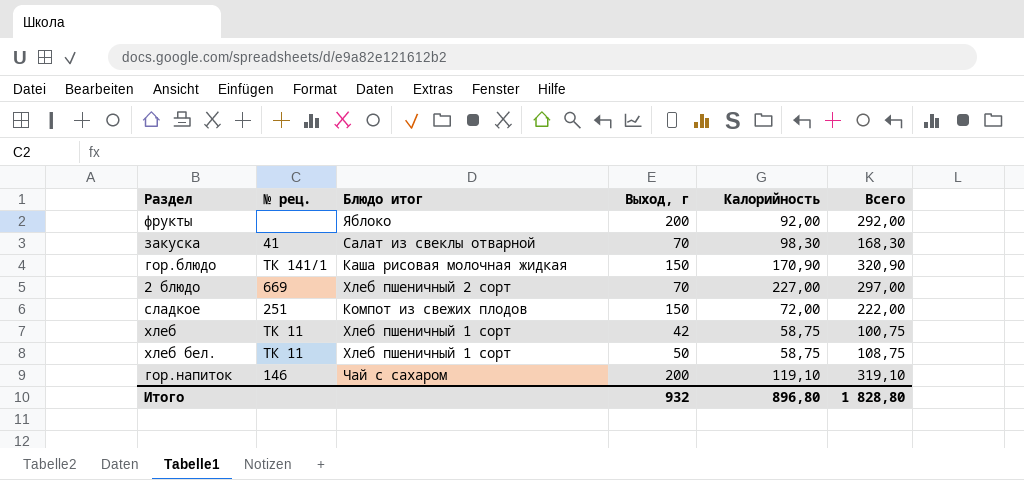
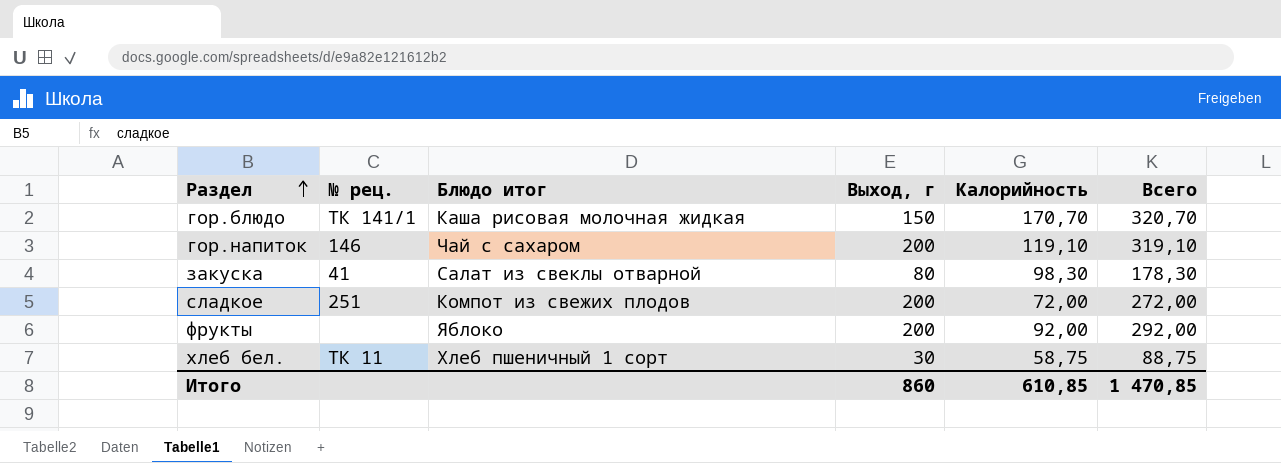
row order: none -> Раздел ascending
row 2 блюдо: 669 | Хлеб пшеничный 2 сорт | 70 | 227,00 | 297,00 -> none
row хлеб: ТК 11 | Хлеб пшеничный 1 сорт | 42 | 58,75 | 100,75 -> none
гор.блюдо | Калорийность: 170,90 -> 170,70
гор.блюдо | Всего: 320,90 -> 320,70
закуска | Выход, г: 70 -> 80
закуска | Всего: 168,30 -> 178,30
сладкое | Выход, г: 150 -> 200
сладкое | Всего: 222,00 -> 272,00
хлеб бел. | Выход, г: 50 -> 30
хлеб бел. | Всего: 108,75 -> 88,75
Итого | Выход, г: 932 -> 860
Итого | Калорийность: 896,80 -> 610,85
Итого | Всего: 1 828,80 -> 1 470,85

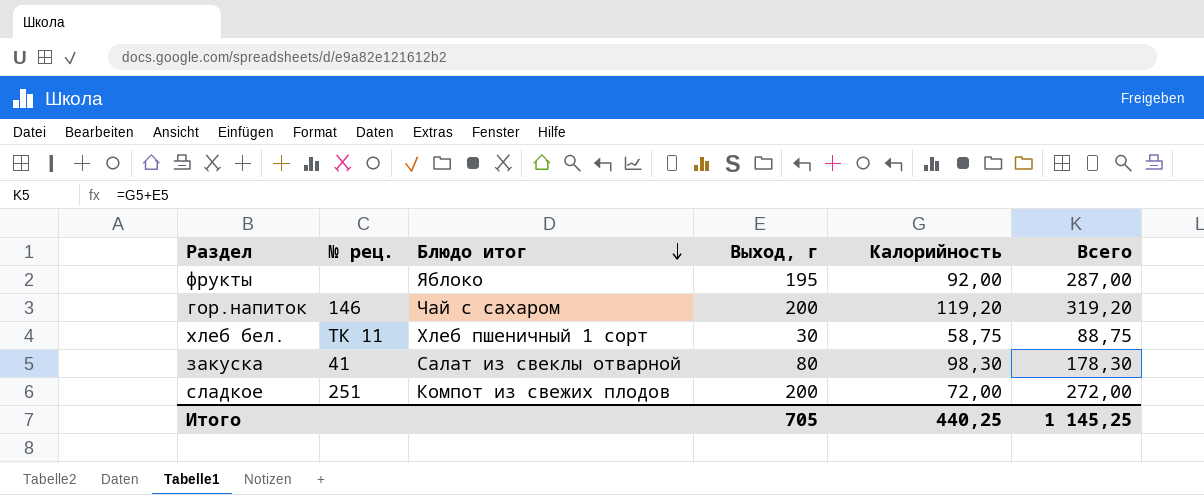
row order: Раздел ascending -> Блюдо итог descending
row гор.блюдо: ТК 141/1 | Каша рисовая молочная жидкая | 150 | 170,70 | 320,70 -> none
фрукты | Выход, г: 200 -> 195
фрукты | Всего: 292,00 -> 287,00
гор.напиток | Калорийность: 119,10 -> 119,20
гор.напиток | Всего: 319,10 -> 319,20
Итого | Выход, г: 860 -> 705
Итого | Калорийность: 610,85 -> 440,25
Итого | Всего: 1 470,85 -> 1 145,25

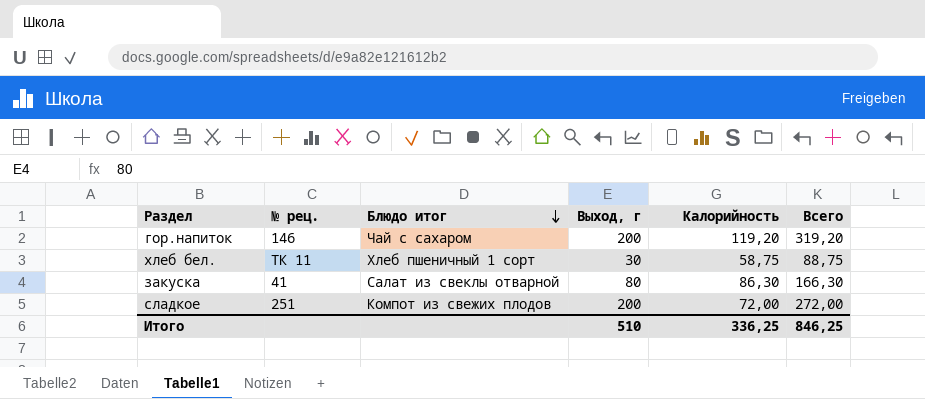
row фрукты: none | Яблоко | 195 | 92,00 | 287,00 -> none
закуска | Калорийность: 98,30 -> 86,30
закуска | Всего: 178,30 -> 166,30
Итого | Выход, г: 705 -> 510
Итого | Калорийность: 440,25 -> 336,25
Итого | Всего: 1 145,25 -> 846,25

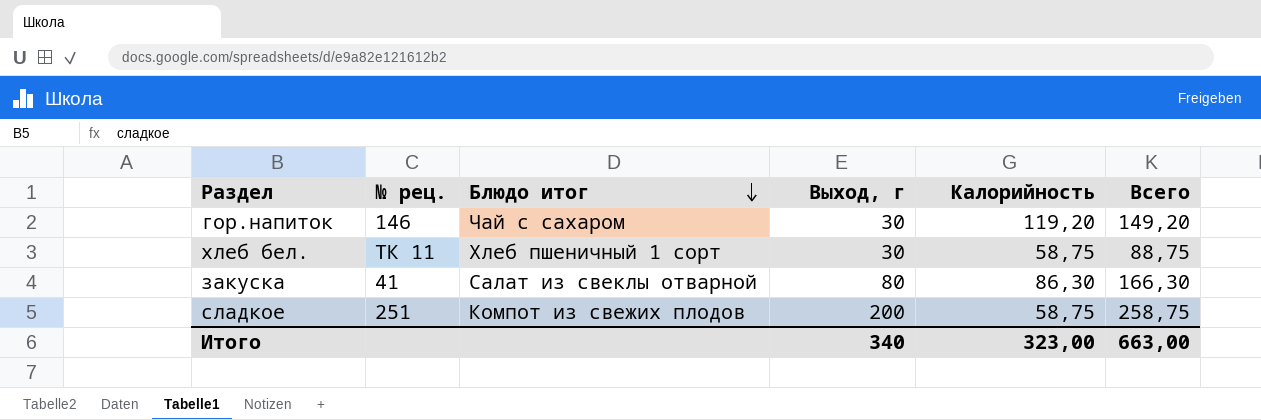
гор.напиток | Выход, г: 200 -> 30
гор.напиток | Всего: 319,20 -> 149,20
сладкое | Калорийность: 72,00 -> 58,75
сладкое | Всего: 272,00 -> 258,75
Итого | Выход, г: 510 -> 340
Итого | Калорийность: 336,25 -> 323,00
Итого | Всего: 846,25 -> 663,00

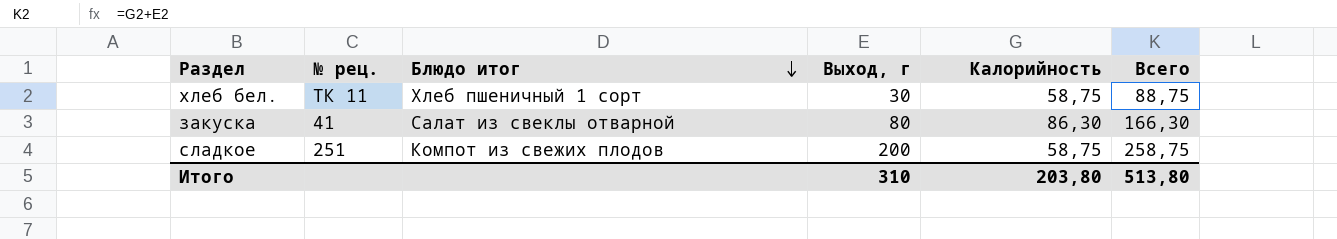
row гор.напиток: 146 | Чай с сахаром | 30 | 119,20 | 149,20 -> none
Итого | Выход, г: 340 -> 310
Итого | Калорийность: 323,00 -> 203,80
Итого | Всего: 663,00 -> 513,80

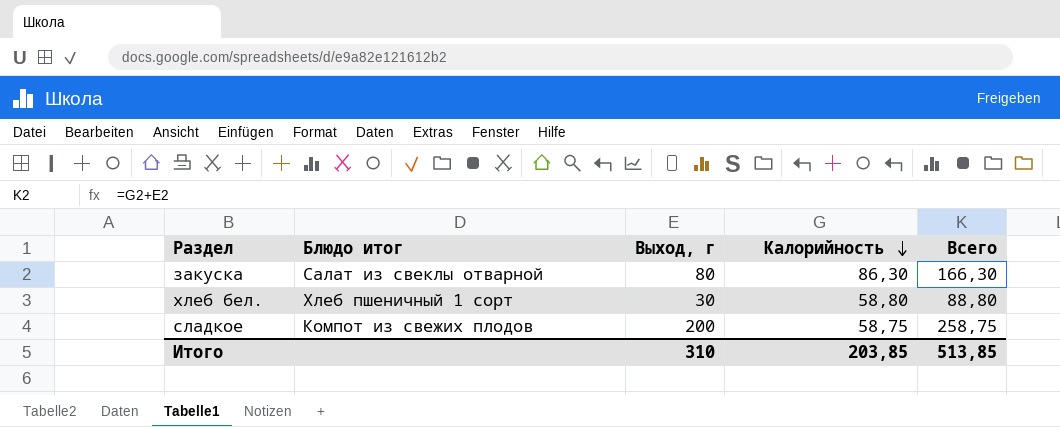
row order: Блюдо итог descending -> Калорийность descending
column № рец. | position: 2 -> none
хлеб бел. | Калорийность: 58,75 -> 58,80
хлеб бел. | Всего: 88,75 -> 88,80
Итого | Калорийность: 203,80 -> 203,85
Итого | Всего: 513,80 -> 513,85

